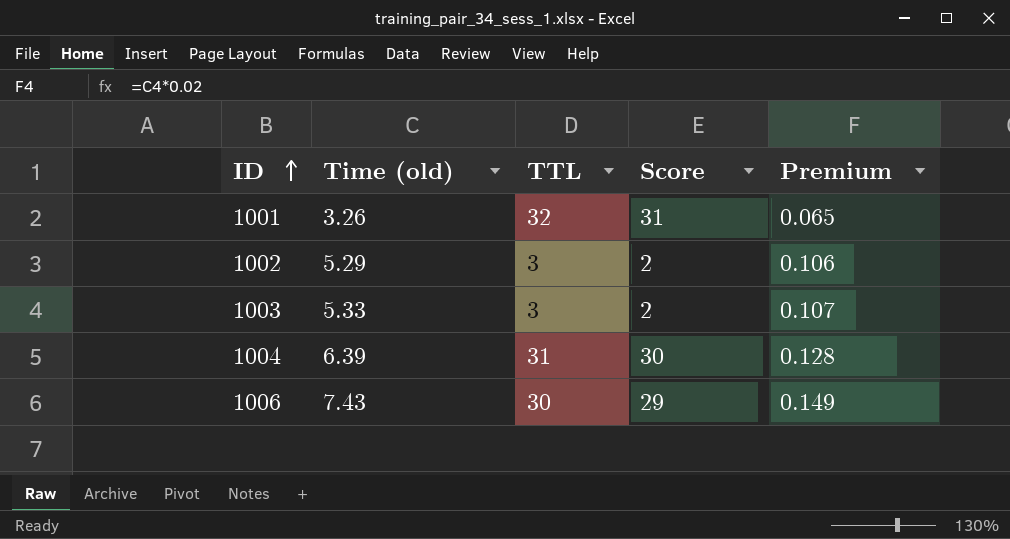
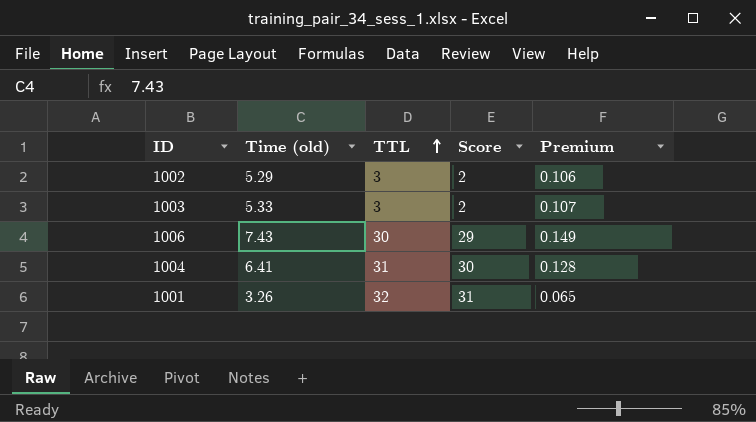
row order: ID ascending -> TTL ascending
1004 | Time (old): 6.39 -> 6.41

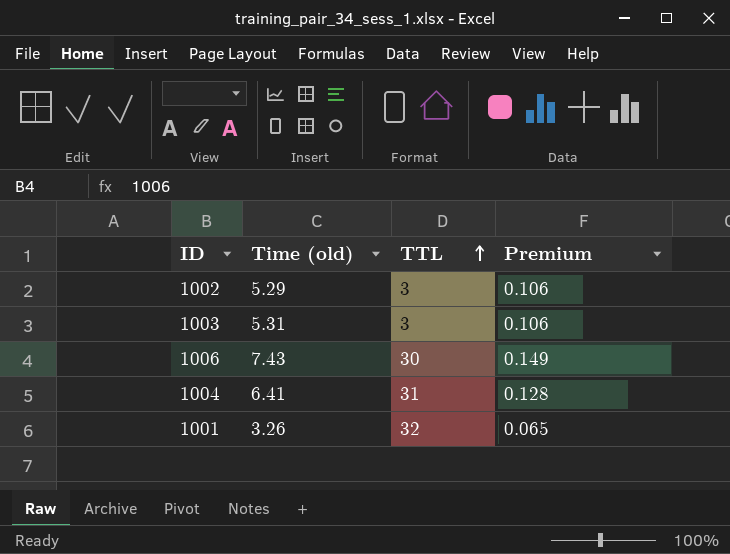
column Score | formula: [TTL] - 1 -> none
1003 | Time (old): 5.33 -> 5.31
1003 | Premium: 0.107 -> 0.106

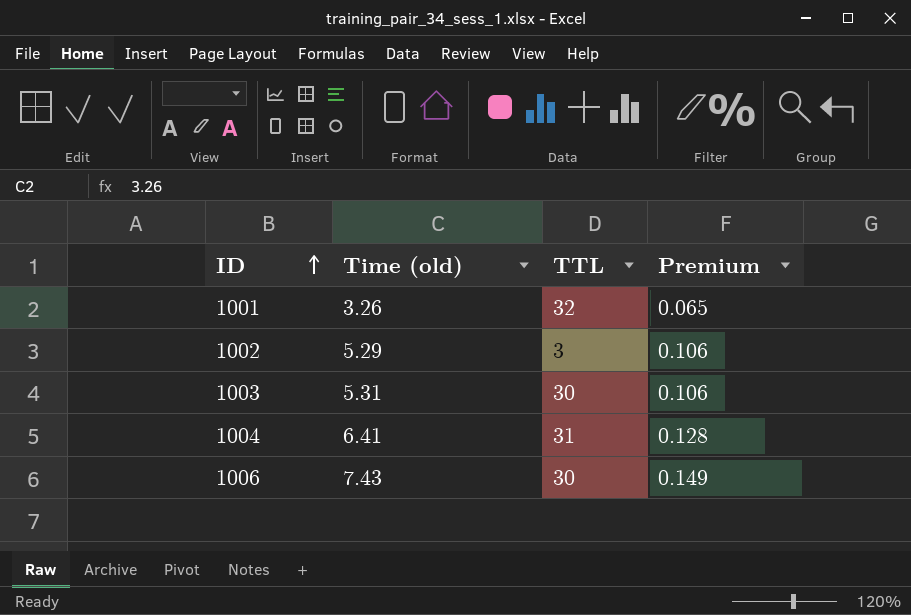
row order: TTL ascending -> ID ascending
1003 | TTL: 3 -> 30

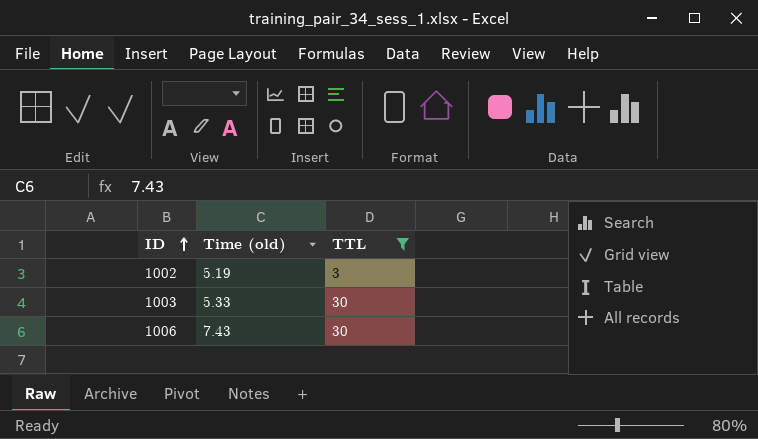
filter: none -> TTL <= 30
column Premium | formula: [Time (old)] * 0.02 -> none
1002 | Time (old): 5.29 -> 5.19
1003 | Time (old): 5.31 -> 5.33

